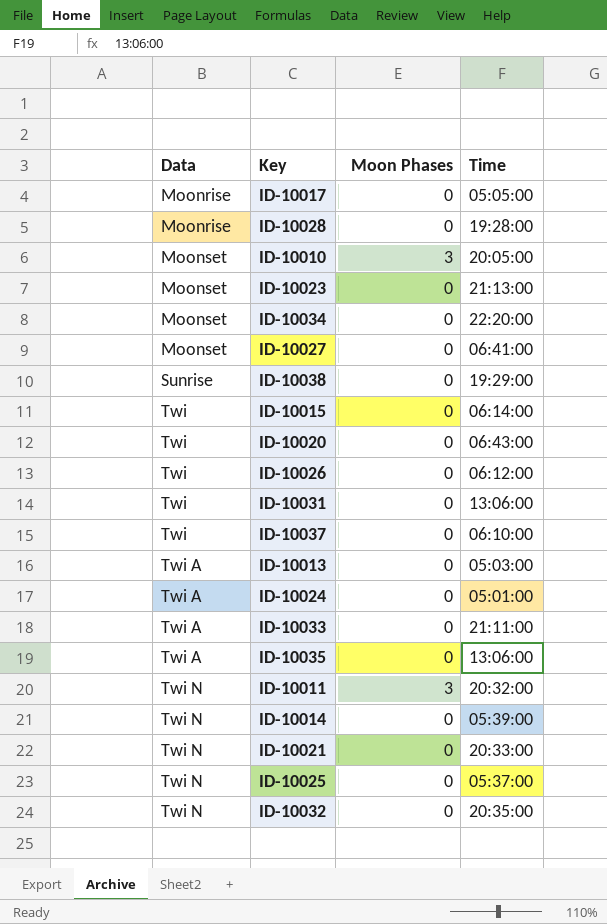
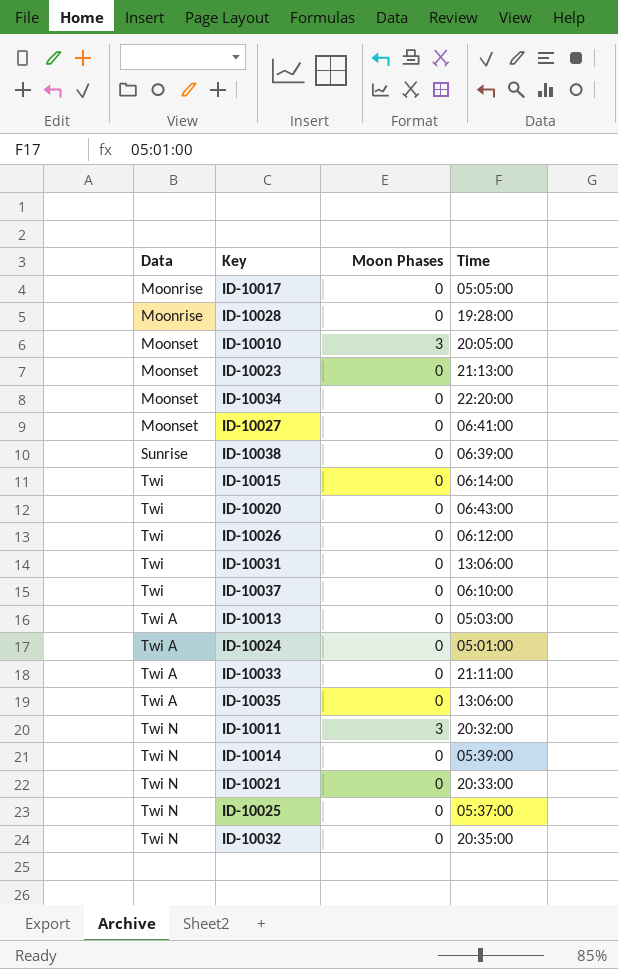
ID-10038 | Time: 19:29:00 -> 06:39:00

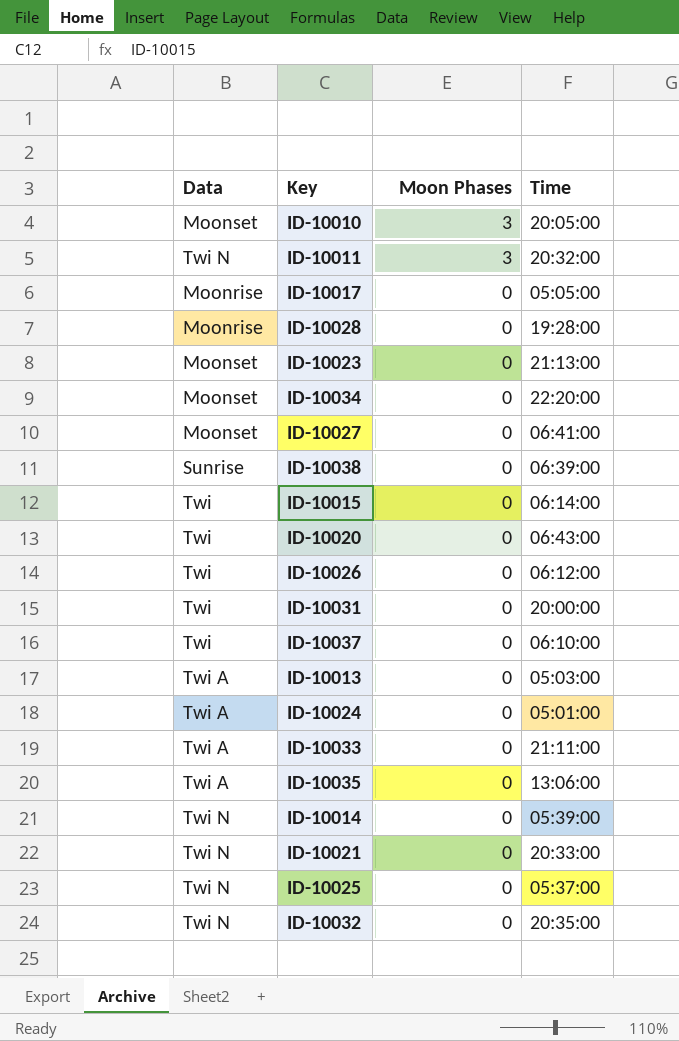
row order: Data ascending -> Moon Phases descending
ID-10031 | Time: 13:06:00 -> 20:00:00

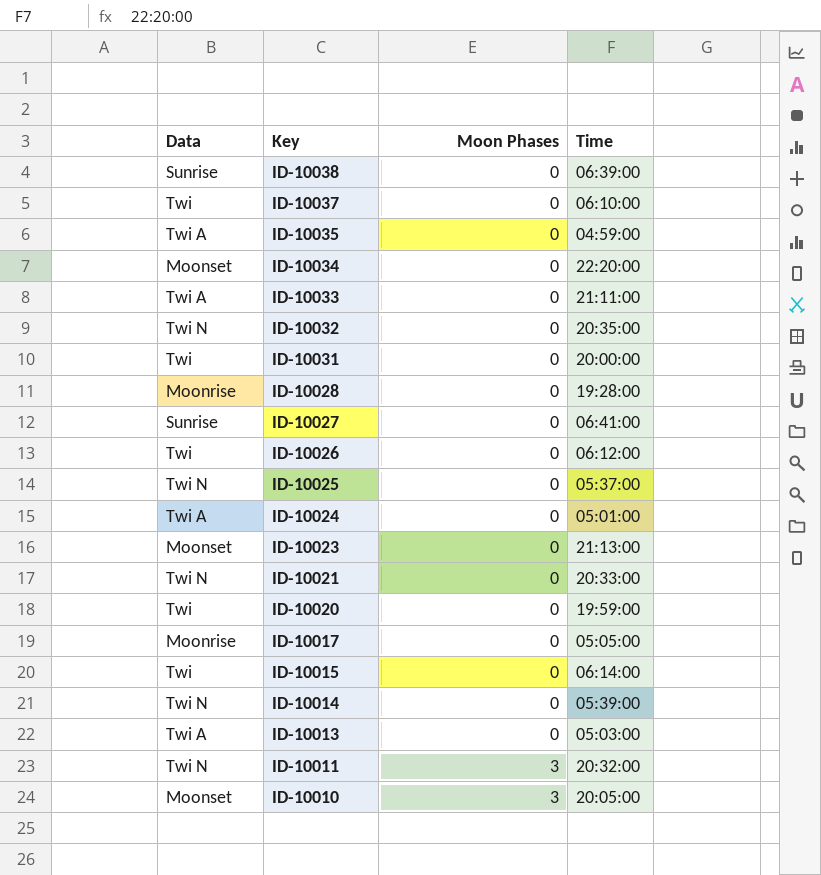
row order: Moon Phases descending -> Key descending
ID-10035 | Time: 13:06:00 -> 04:59:00
ID-10027 | Data: Moonset -> Sunrise
ID-10020 | Time: 06:43:00 -> 19:59:00

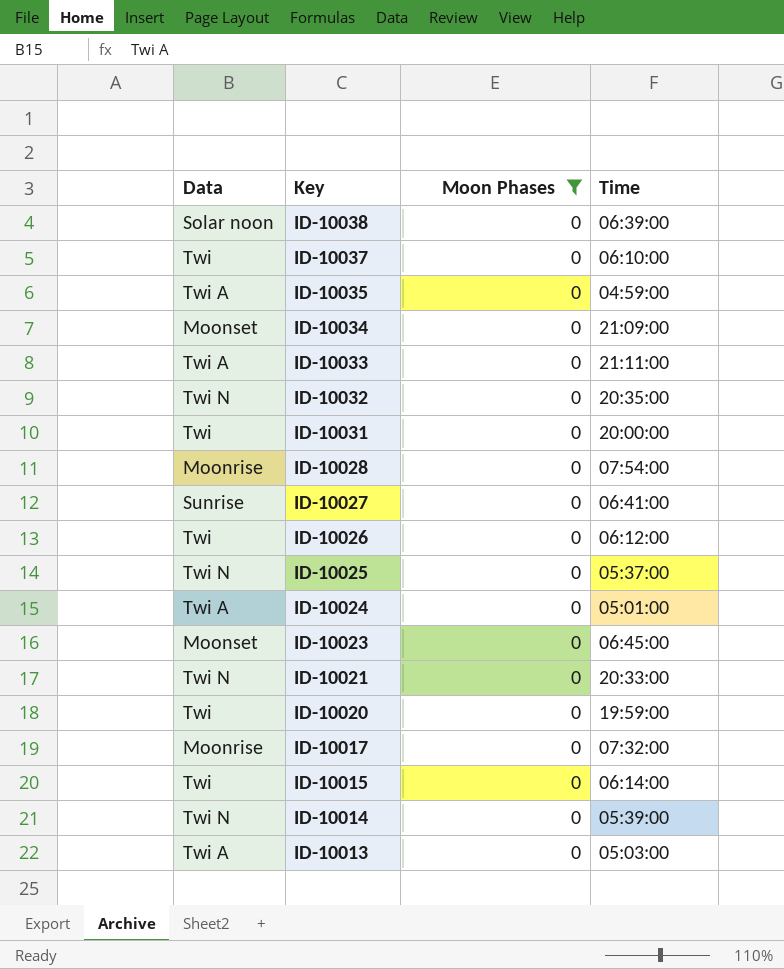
filter: none -> Moon Phases = 0
ID-10038 | Data: Sunrise -> Solar noon
ID-10034 | Time: 22:20:00 -> 21:09:00
ID-10028 | Time: 19:28:00 -> 07:54:00
ID-10023 | Time: 21:13:00 -> 06:45:00
ID-10017 | Time: 05:05:00 -> 07:32:00

